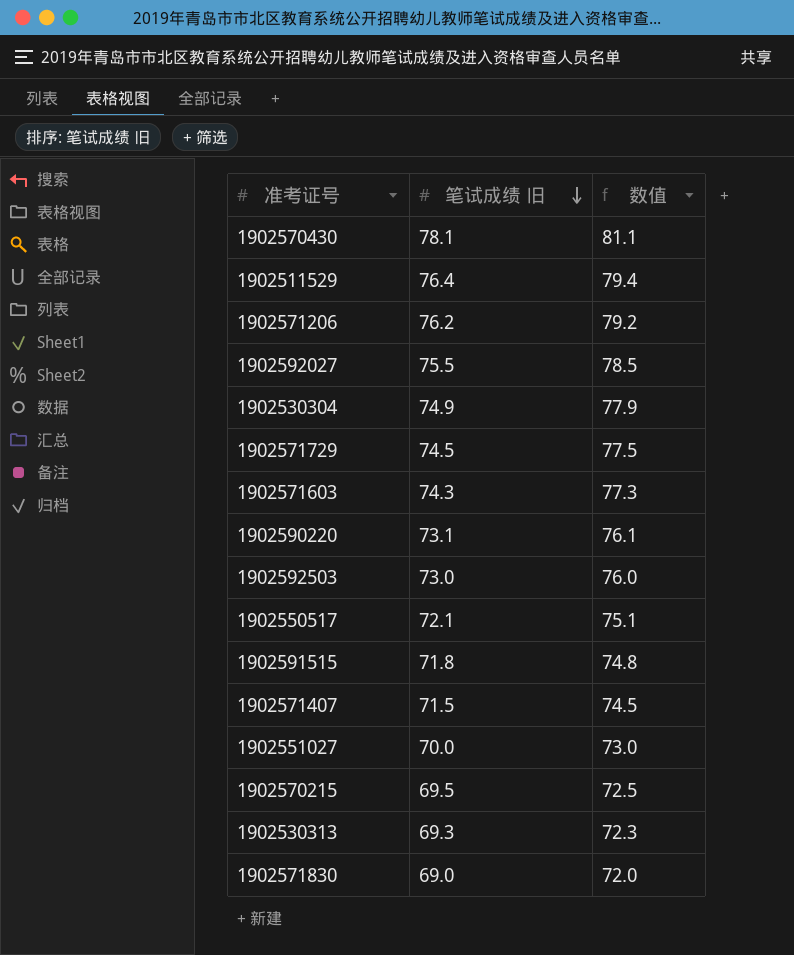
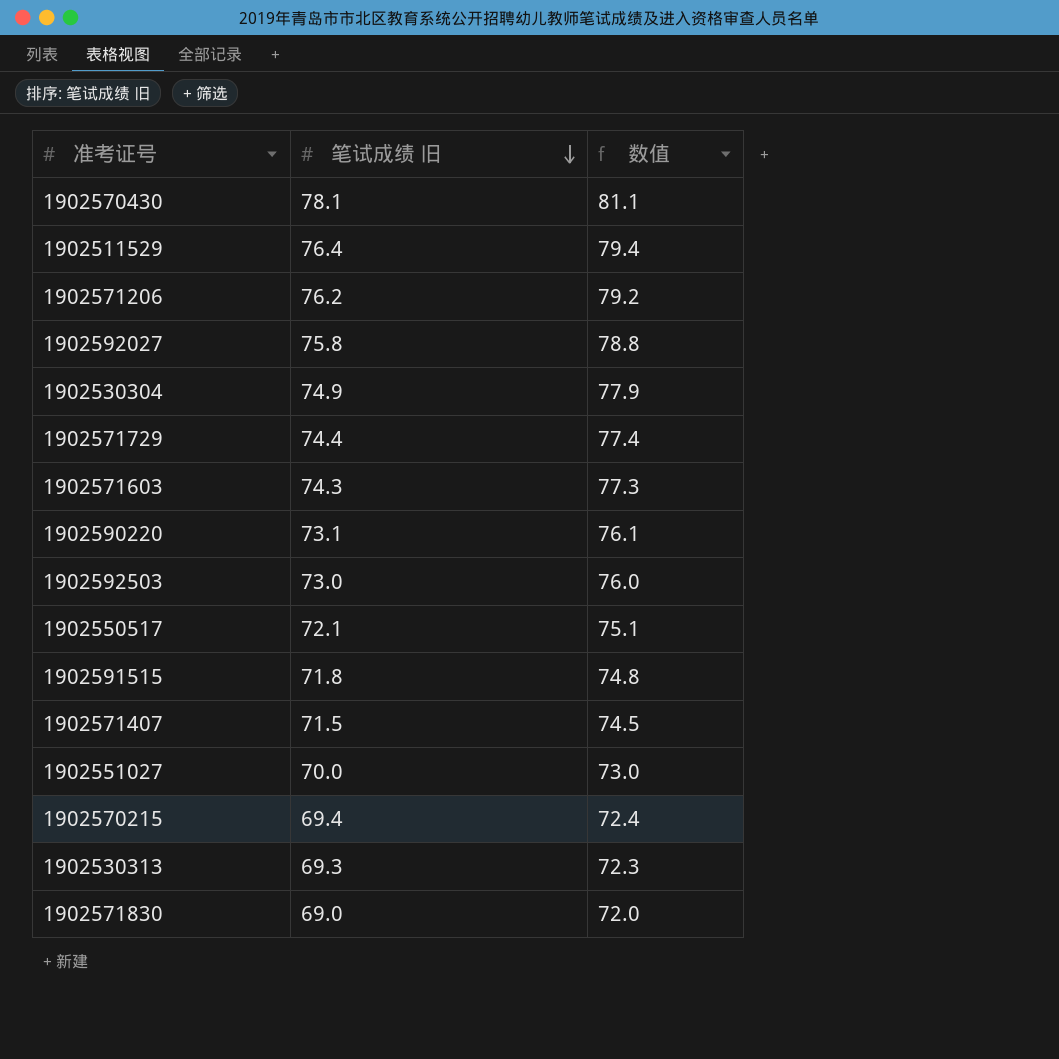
1902592027 | 笔试成绩 旧: 75.5 -> 75.8
1902592027 | 数值: 78.5 -> 78.8
1902571729 | 笔试成绩 旧: 74.5 -> 74.4
1902571729 | 数值: 77.5 -> 77.4
1902570215 | 笔试成绩 旧: 69.5 -> 69.4
1902570215 | 数值: 72.5 -> 72.4

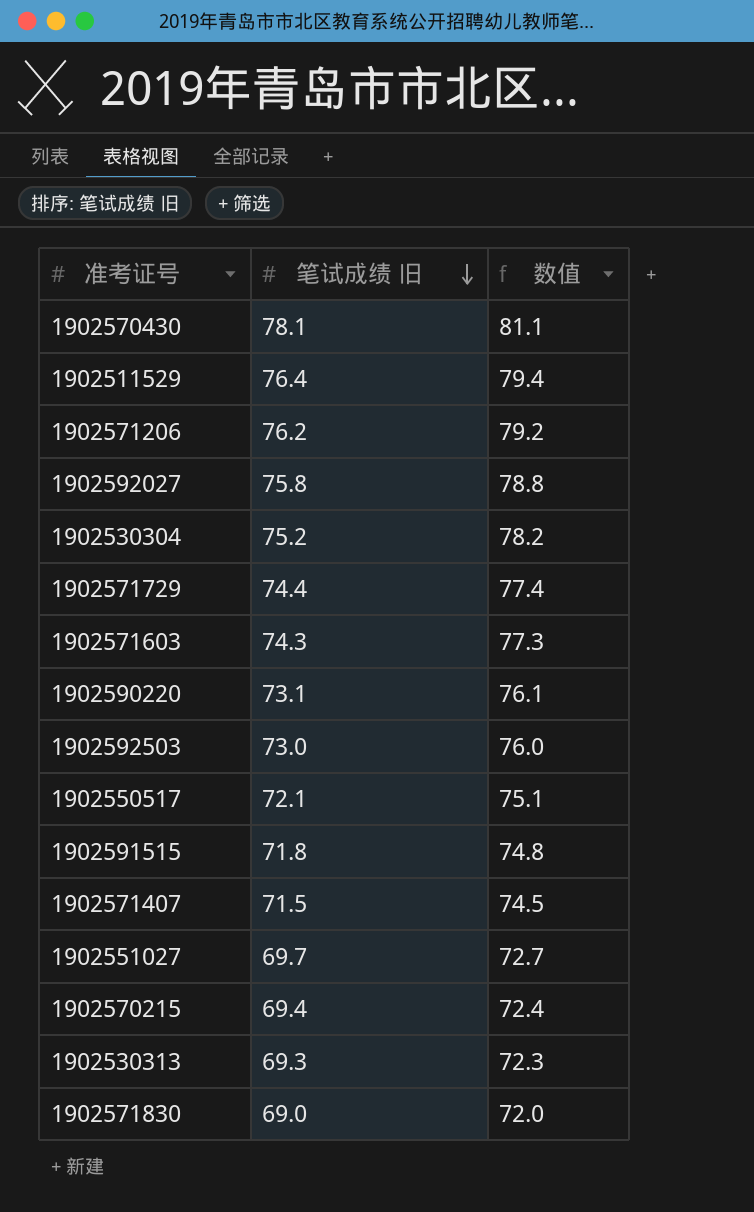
1902530304 | 笔试成绩 旧: 74.9 -> 75.2
1902530304 | 数值: 77.9 -> 78.2
1902551027 | 笔试成绩 旧: 70.0 -> 69.7
1902551027 | 数值: 73.0 -> 72.7

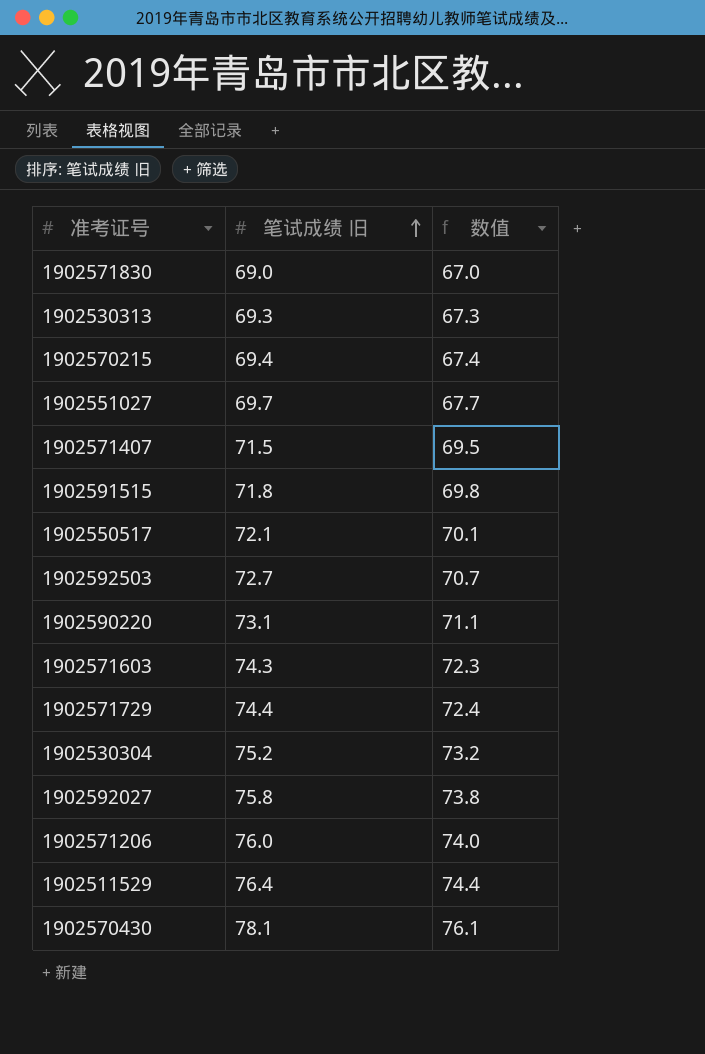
row order: 笔试成绩 旧 descending -> 笔试成绩 旧 ascending
column 数值 | formula: [笔试成绩 旧] + 3 -> [笔试成绩 旧] - 2
1902592503 | 笔试成绩 旧: 73.0 -> 72.7
1902571206 | 笔试成绩 旧: 76.2 -> 76.0

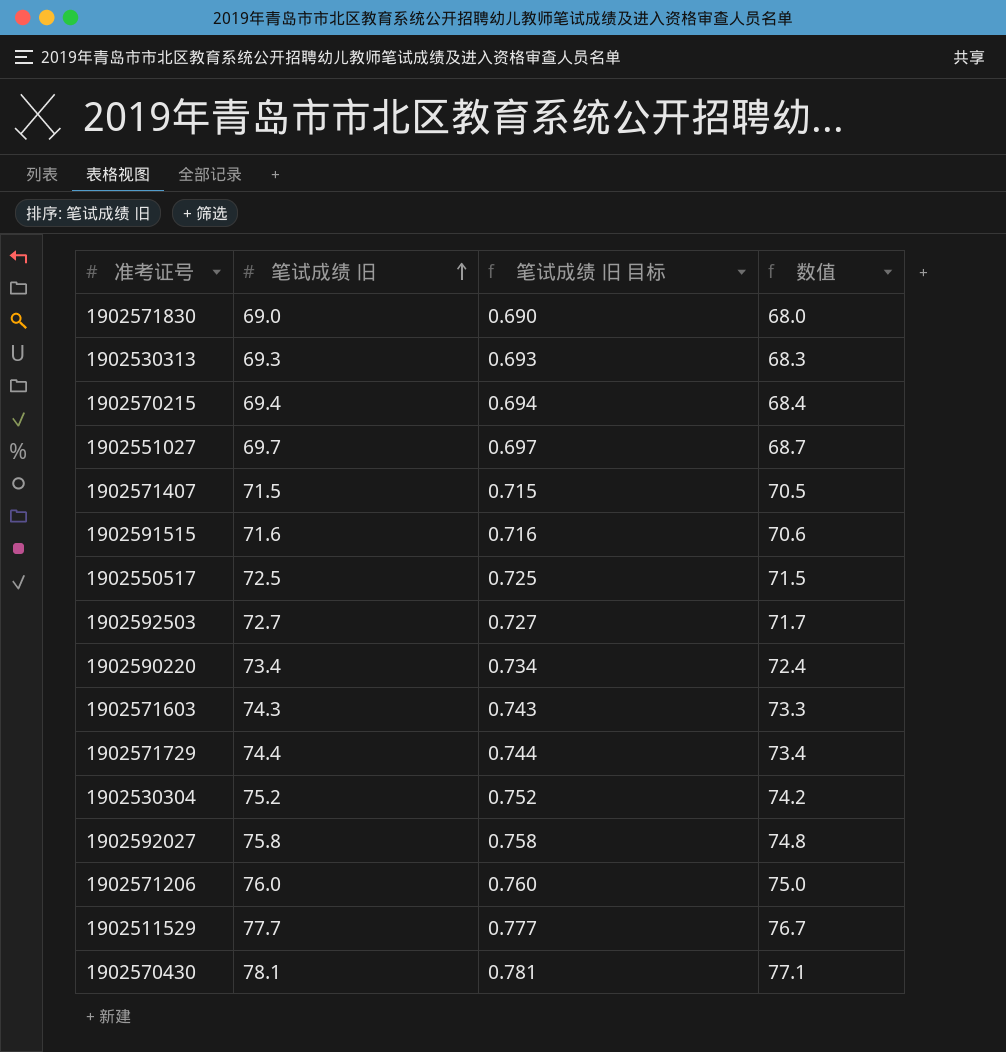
column 笔试成绩 旧 目标 | formula: none -> [笔试成绩 旧] * 0.01
column 数值 | formula: [笔试成绩 旧] - 2 -> [笔试成绩 旧] - 1
1902591515 | 笔试成绩 旧: 71.8 -> 71.6
1902550517 | 笔试成绩 旧: 72.1 -> 72.5
1902590220 | 笔试成绩 旧: 73.1 -> 73.4
1902511529 | 笔试成绩 旧: 76.4 -> 77.7

